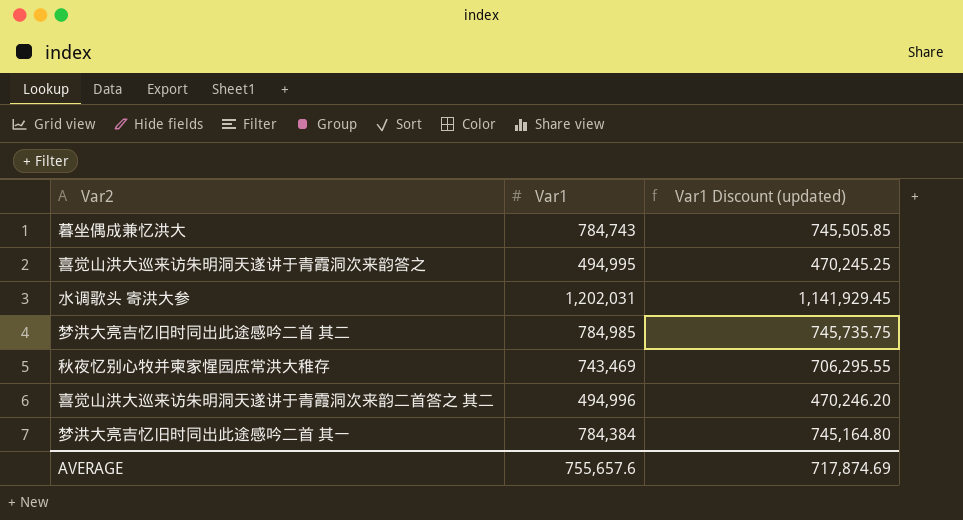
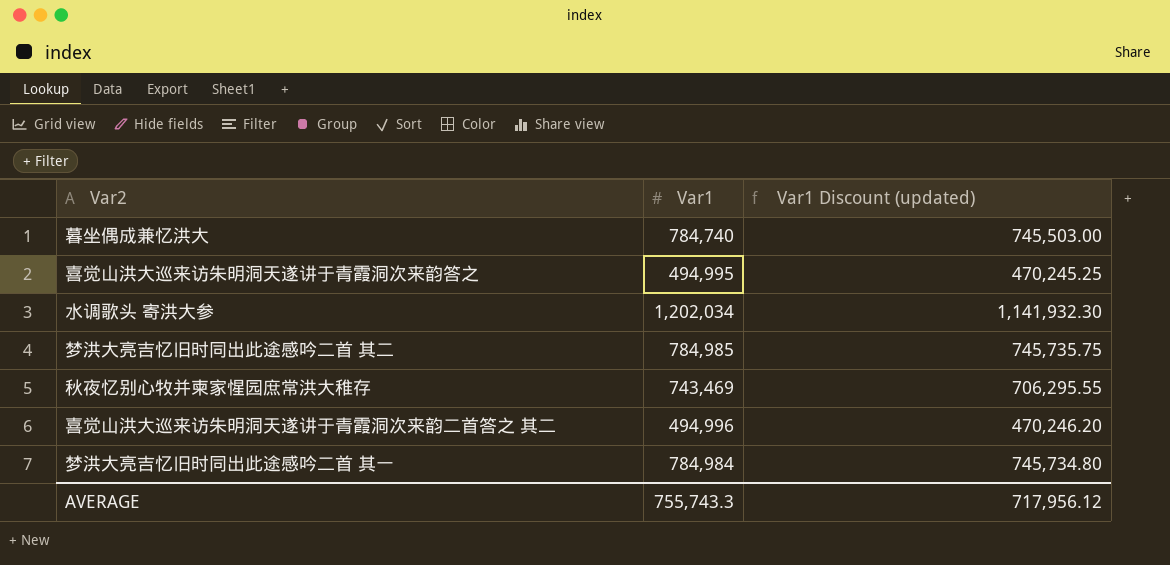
暮坐偶成兼忆洪大 | Var1: 784,743 -> 784,740
暮坐偶成兼忆洪大 | Var1 Discount (updated): 745,505.85 -> 745,503.00
水调歌头 寄洪大参 | Var1: 1,202,031 -> 1,202,034
水调歌头 寄洪大参 | Var1 Discount (updated): 1,141,929.45 -> 1,141,932.30
梦洪大亮吉忆旧时同出此途感吟二首 其一 | Var1: 784,384 -> 784,984
梦洪大亮吉忆旧时同出此途感吟二首 其一 | Var1 Discount (updated): 745,164.80 -> 745,734.80
AVERAGE | Var1: 755,657.6 -> 755,743.3
AVERAGE | Var1 Discount (updated): 717,874.69 -> 717,956.12

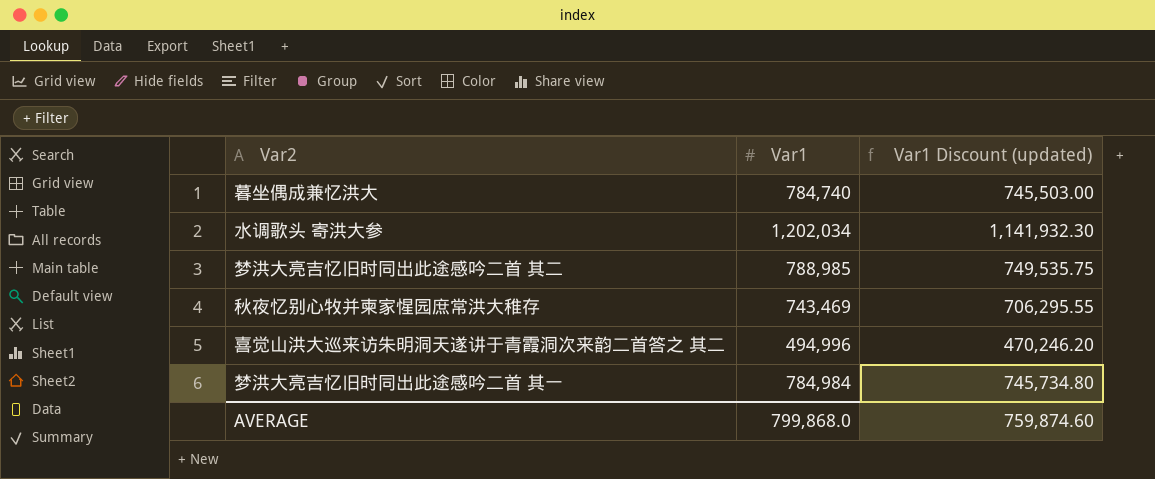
row 喜觉山洪大巡来访朱明洞天遂讲于青霞洞次来韵答之: 494,995 | 470,245.25 -> none
梦洪大亮吉忆旧时同出此途感吟二首 其二 | Var1: 784,985 -> 788,985
梦洪大亮吉忆旧时同出此途感吟二首 其二 | Var1 Discount (updated): 745,735.75 -> 749,535.75
AVERAGE | Var1: 755,743.3 -> 799,868.0
AVERAGE | Var1 Discount (updated): 717,956.12 -> 759,874.60

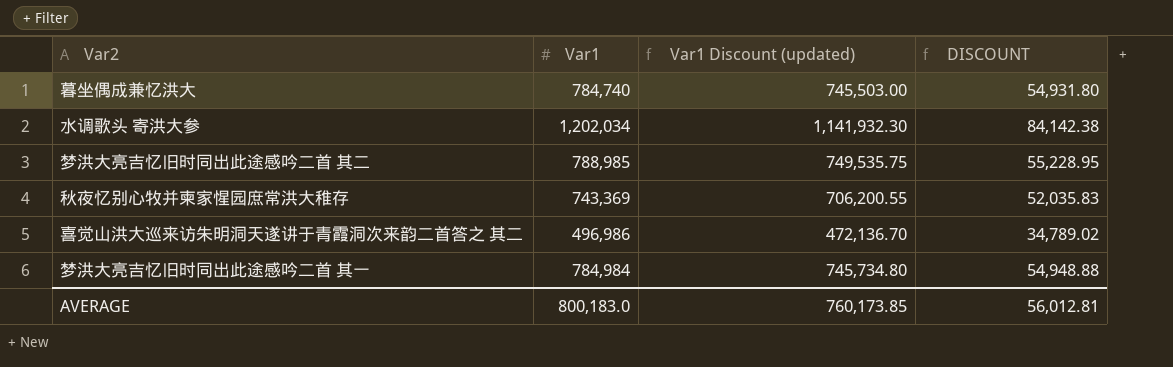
column DISCOUNT | formula: none -> [Var1] * 0.07
秋夜忆别心牧并柬家惺园庶常洪大稚存 | Var1: 743,469 -> 743,369
秋夜忆别心牧并柬家惺园庶常洪大稚存 | Var1 Discount (updated): 706,295.55 -> 706,200.55
喜觉山洪大巡来访朱明洞天遂讲于青霞洞次来韵二首答之 其二 | Var1: 494,996 -> 496,986
喜觉山洪大巡来访朱明洞天遂讲于青霞洞次来韵二首答之 其二 | Var1 Discount (updated): 470,246.20 -> 472,136.70
AVERAGE | Var1: 799,868.0 -> 800,183.0
AVERAGE | Var1 Discount (updated): 759,874.60 -> 760,173.85

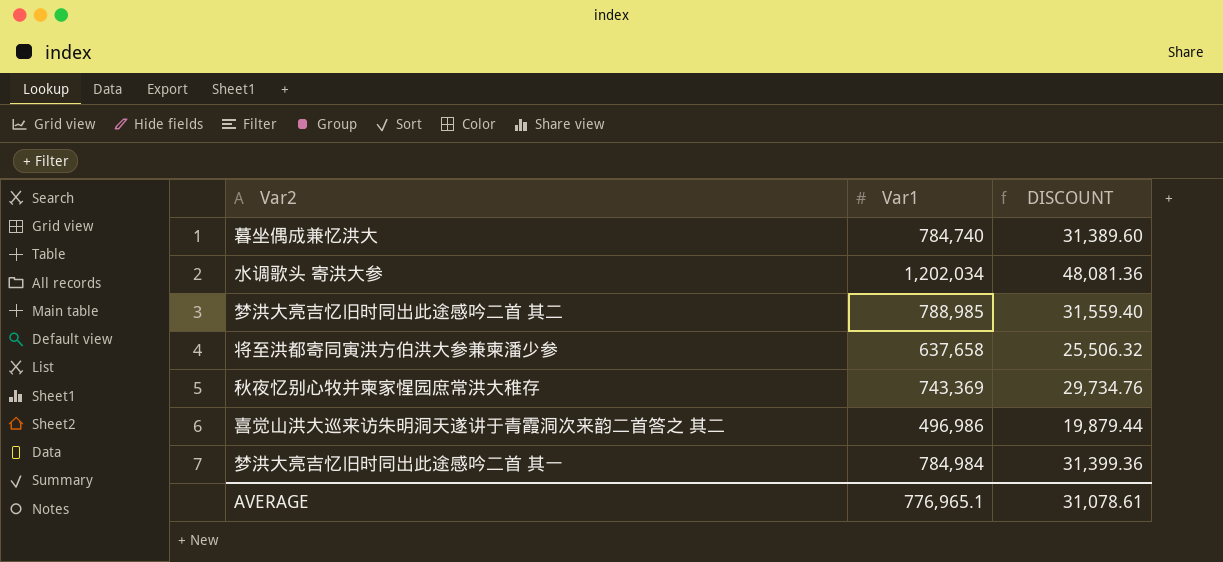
column Var1 Discount (updated) | formula: [Var1] * 0.95 -> none
column DISCOUNT | formula: [Var1] * 0.07 -> [Var1] * 0.04
row 将至洪都寄同寅洪方伯洪大参兼柬潘少参: none -> 637,658 | 25,506.32
AVERAGE | Var1: 800,183.0 -> 776,965.1
AVERAGE | DISCOUNT: 56,012.81 -> 31,078.61

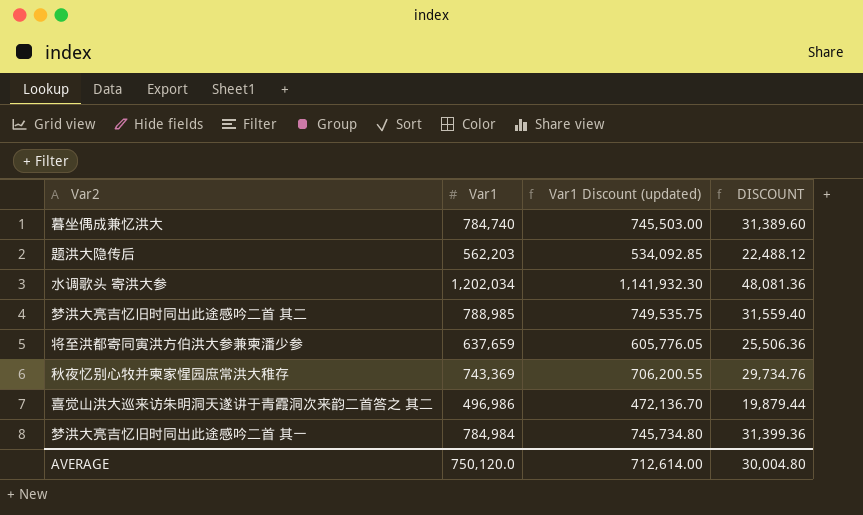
column Var1 Discount (updated) | formula: none -> [Var1] * 0.95
row 题洪大隐传后: none -> 562,203 | 534,092.85 | 22,488.12
将至洪都寄同寅洪方伯洪大参兼柬潘少参 | Var1: 637,658 -> 637,659
将至洪都寄同寅洪方伯洪大参兼柬潘少参 | DISCOUNT: 25,506.32 -> 25,506.36
AVERAGE | Var1: 776,965.1 -> 750,120.0
AVERAGE | DISCOUNT: 31,078.61 -> 30,004.80

